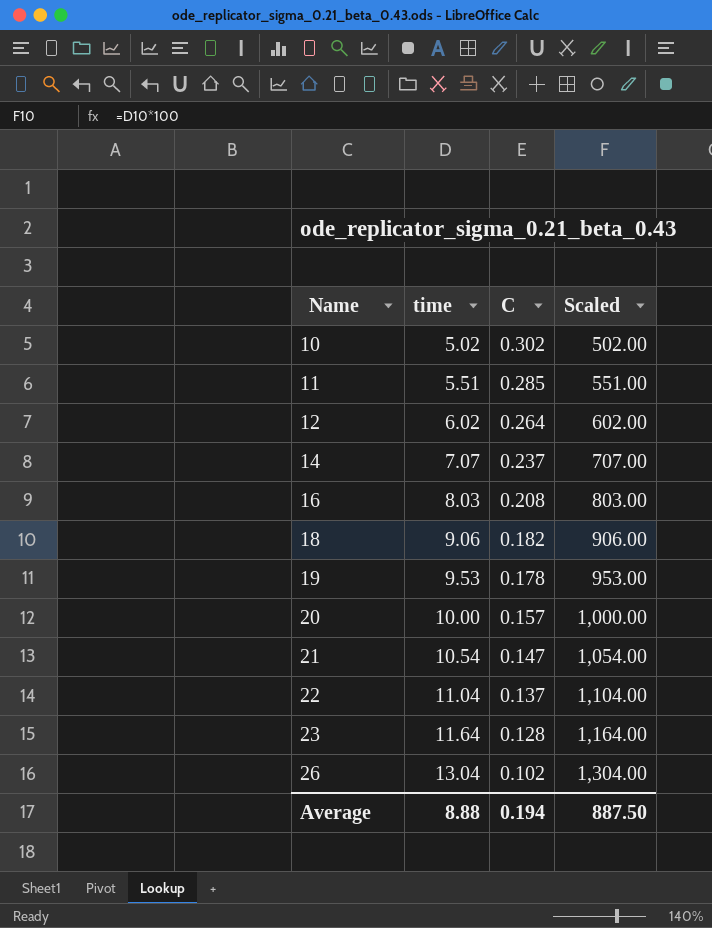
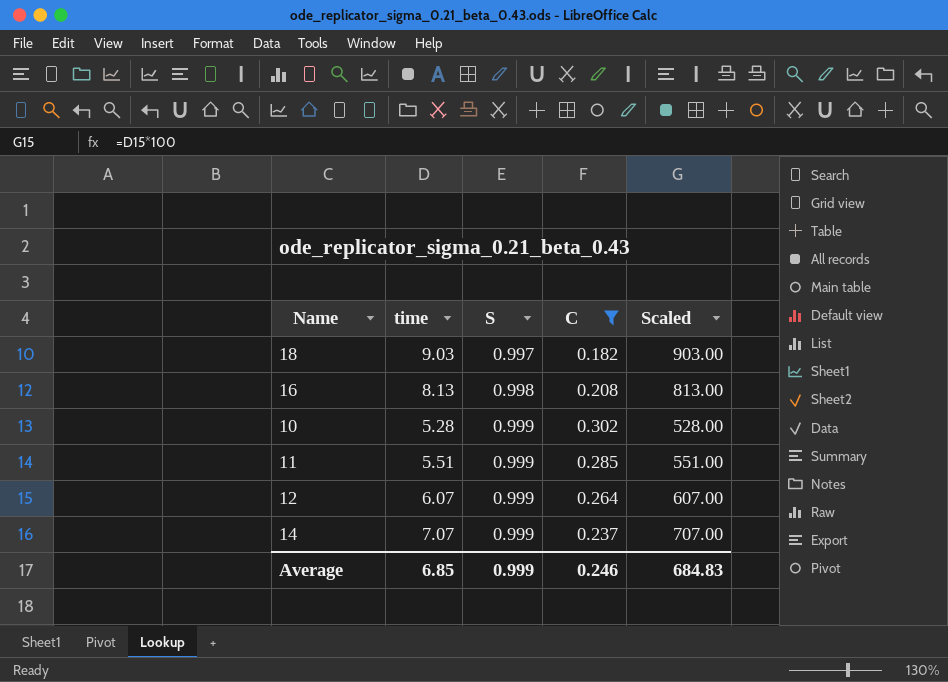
filter: none -> C >= 0.182
row order: Name ascending -> S ascending
column S | position: none -> 3
18 | time: 9.06 -> 9.03
18 | Scaled: 906.00 -> 903.00
16 | time: 8.03 -> 8.13
16 | Scaled: 803.00 -> 813.00
10 | time: 5.02 -> 5.28
10 | Scaled: 502.00 -> 528.00
12 | time: 6.02 -> 6.07
12 | Scaled: 602.00 -> 607.00
Average | time: 8.88 -> 6.85
Average | C: 0.194 -> 0.246
Average | Scaled: 887.50 -> 684.83

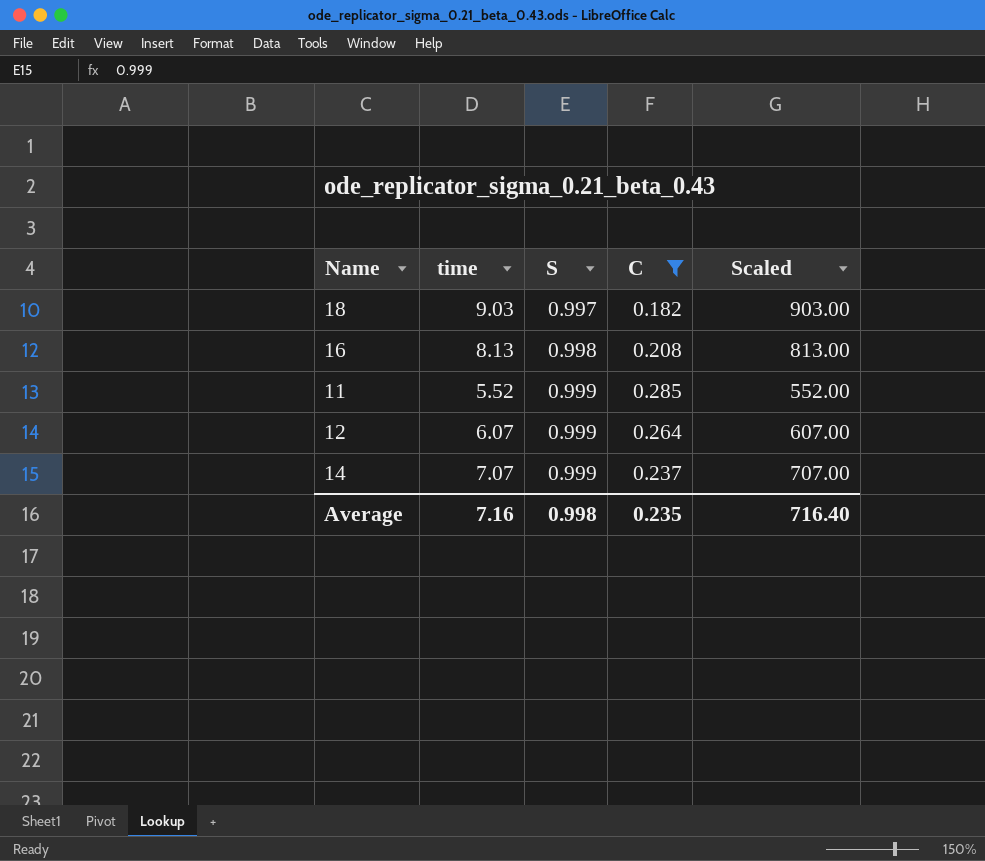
row 10: 5.28 | 0.999 | 0.302 | 528.00 -> none
11 | time: 5.51 -> 5.52
11 | Scaled: 551.00 -> 552.00
Average | time: 6.85 -> 7.16
Average | S: 0.999 -> 0.998
Average | C: 0.246 -> 0.235
Average | Scaled: 684.83 -> 716.40

